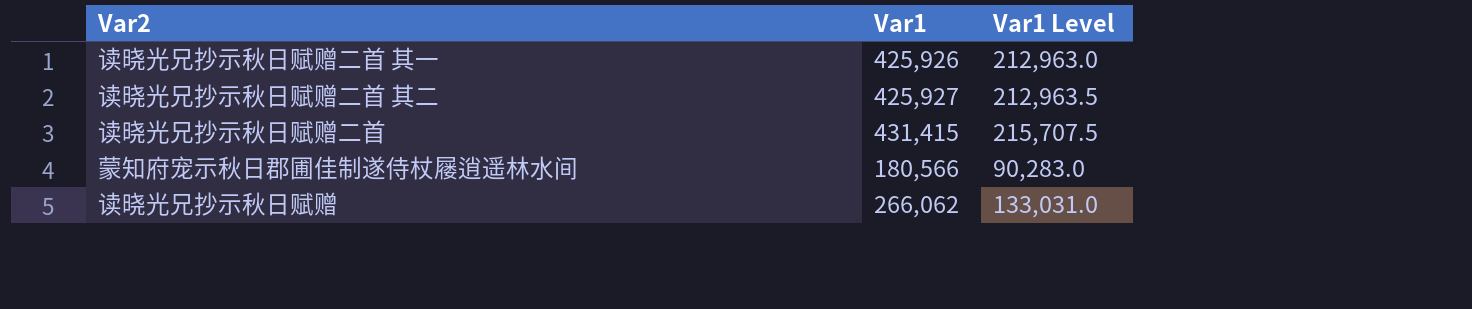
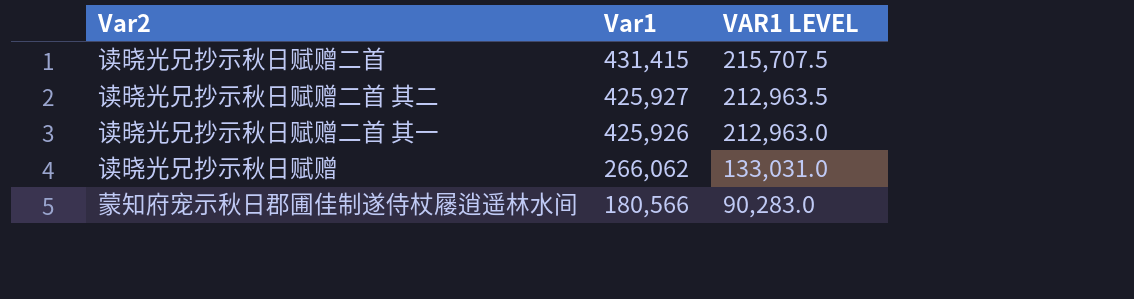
row order: none -> Var1 descending
column name: Var1 Level -> VAR1 LEVEL

